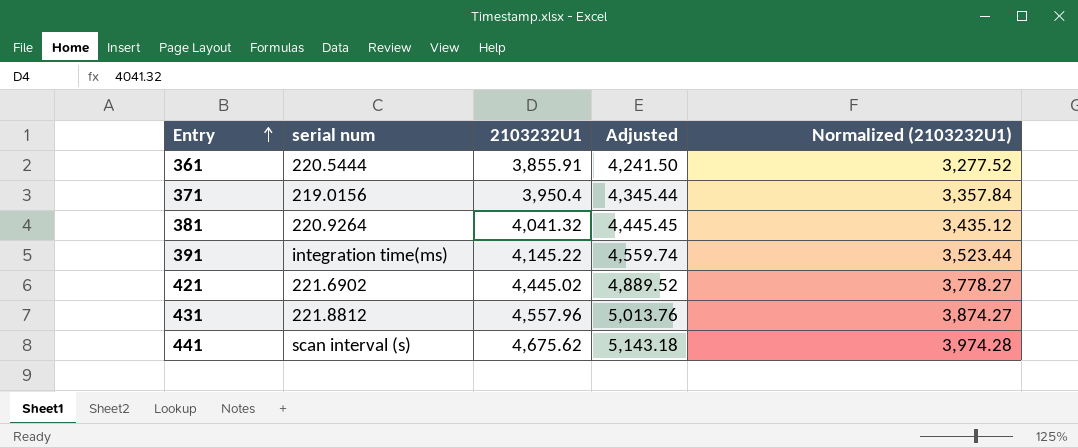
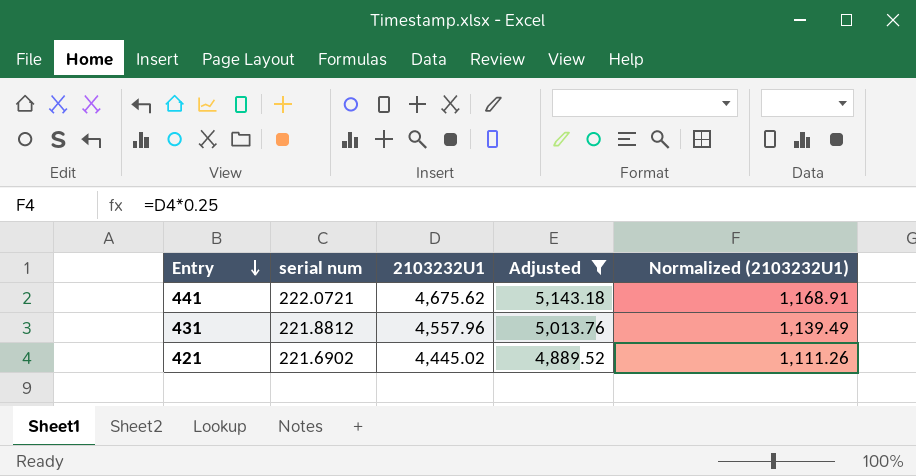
filter: none -> Adjusted >= 4,889.52
row order: Entry ascending -> Entry descending
column Normalized (2103232U1) | formula: [2103232U1] * 0.85 -> [2103232U1] * 0.25
441 | serial num: scan interval (s) -> 222.0721

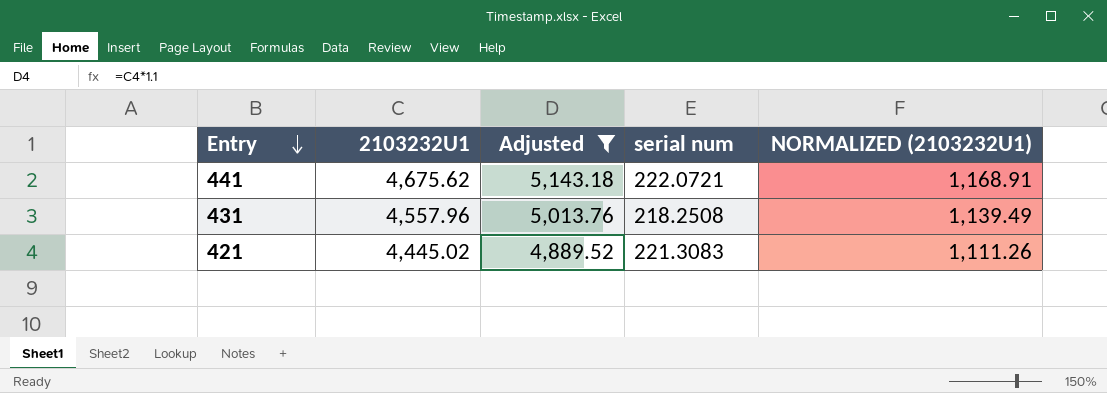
column serial num | position: 2 -> 4
column name: Normalized (2103232U1) -> NORMALIZED (2103232U1)
431 | serial num: 221.8812 -> 218.2508
421 | serial num: 221.6902 -> 221.3083

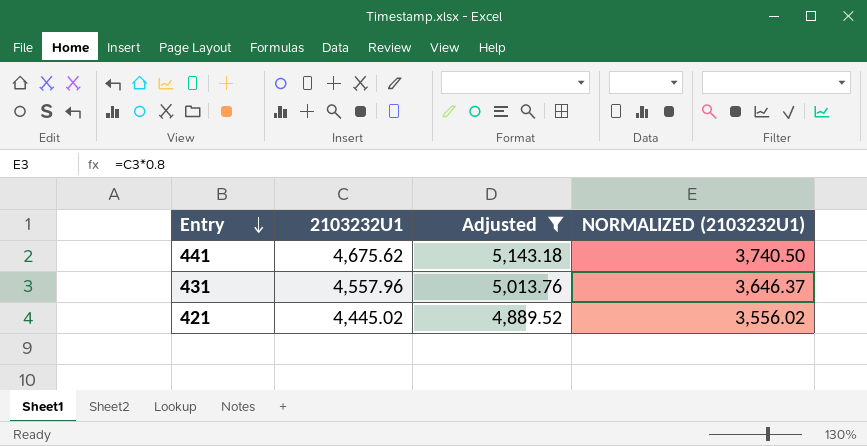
column serial num | position: 4 -> none
column NORMALIZED (2103232U1) | formula: [2103232U1] * 0.25 -> [2103232U1] * 0.8

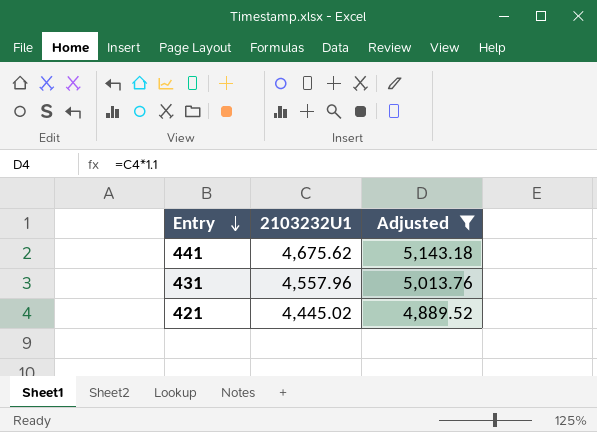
column NORMALIZED (2103232U1) | formula: [2103232U1] * 0.8 -> none

